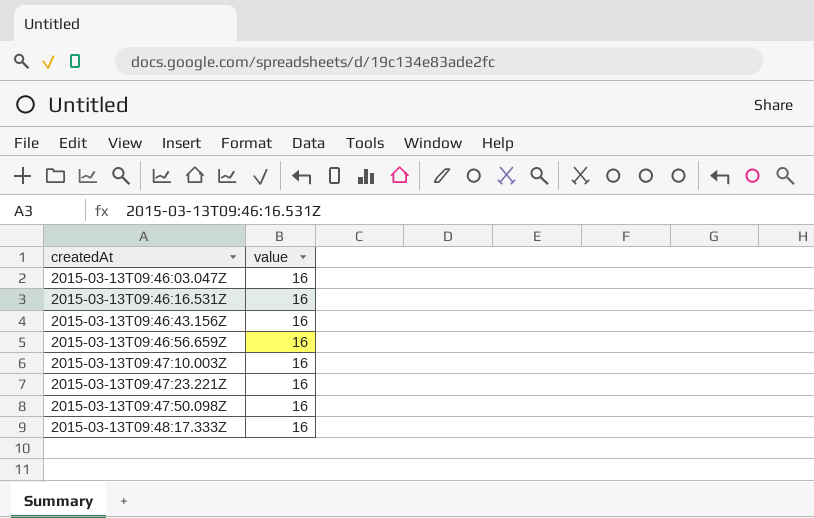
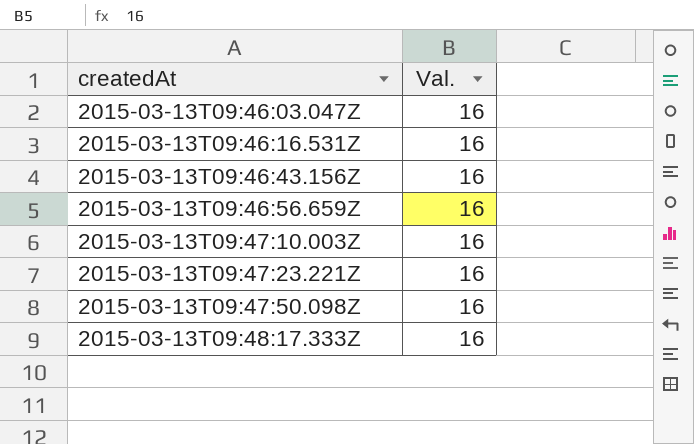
column name: value -> Val.

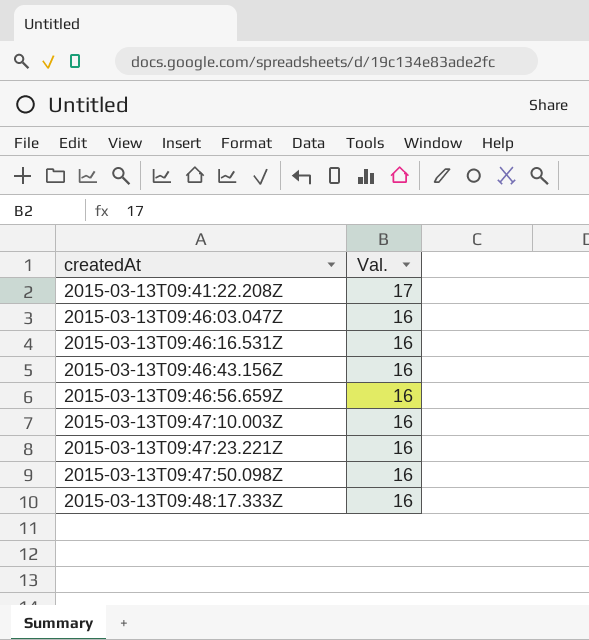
row 2015-03-13T09:41:22.208Z: none -> 17

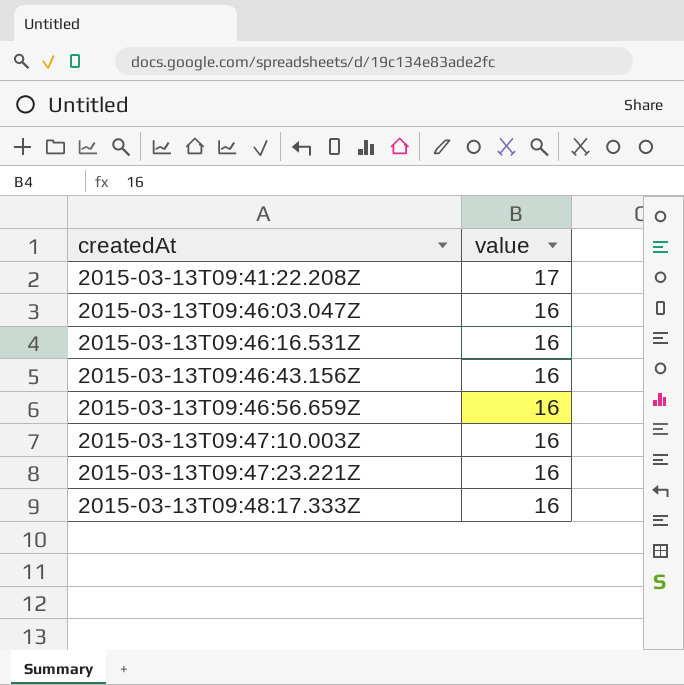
column name: Val. -> value
row 2015-03-13T09:47:50.098Z: 16 -> none

